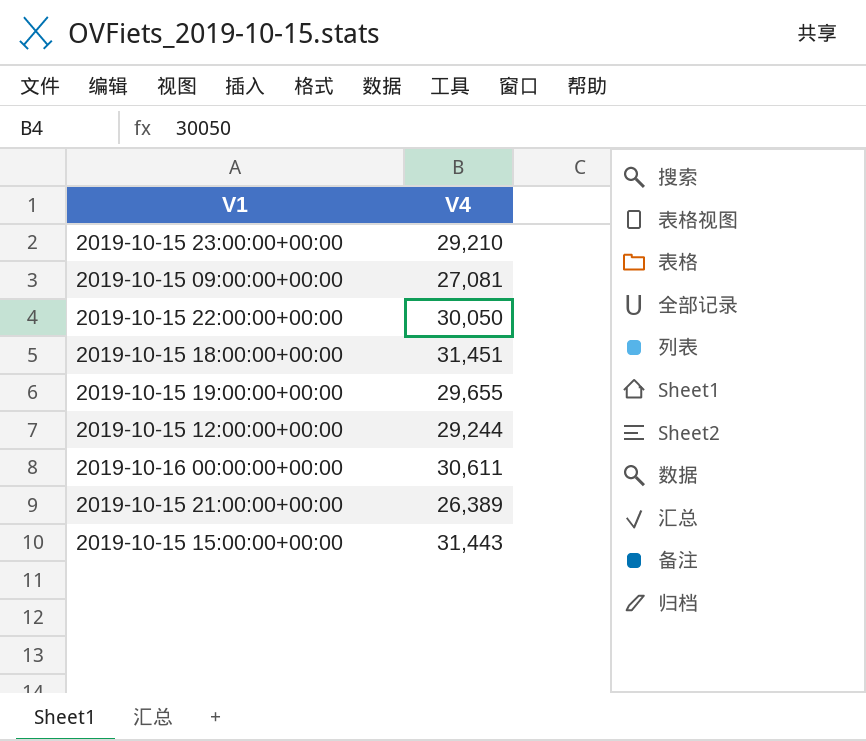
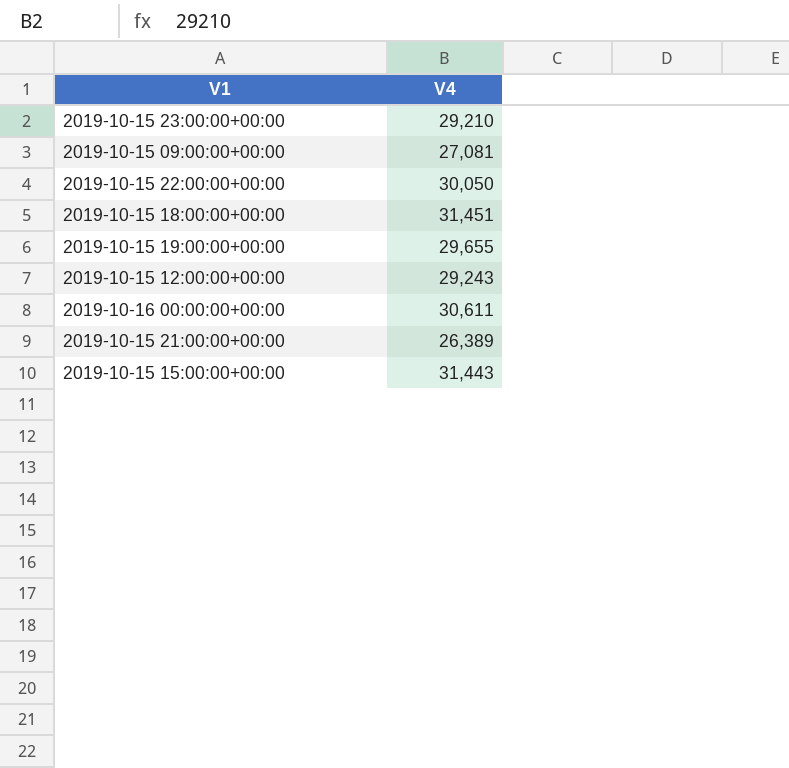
2019-10-15 12:00:00+00:00 | V4: 29,244 -> 29,243

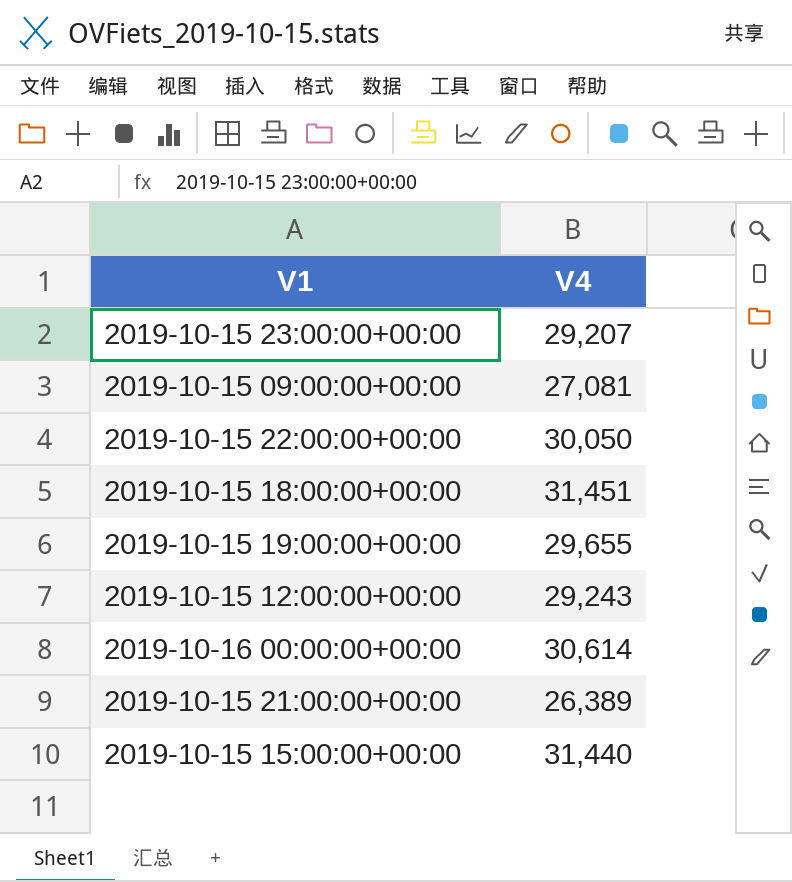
2019-10-15 23:00:00+00:00 | V4: 29,210 -> 29,207
2019-10-16 00:00:00+00:00 | V4: 30,611 -> 30,614
2019-10-15 15:00:00+00:00 | V4: 31,443 -> 31,440

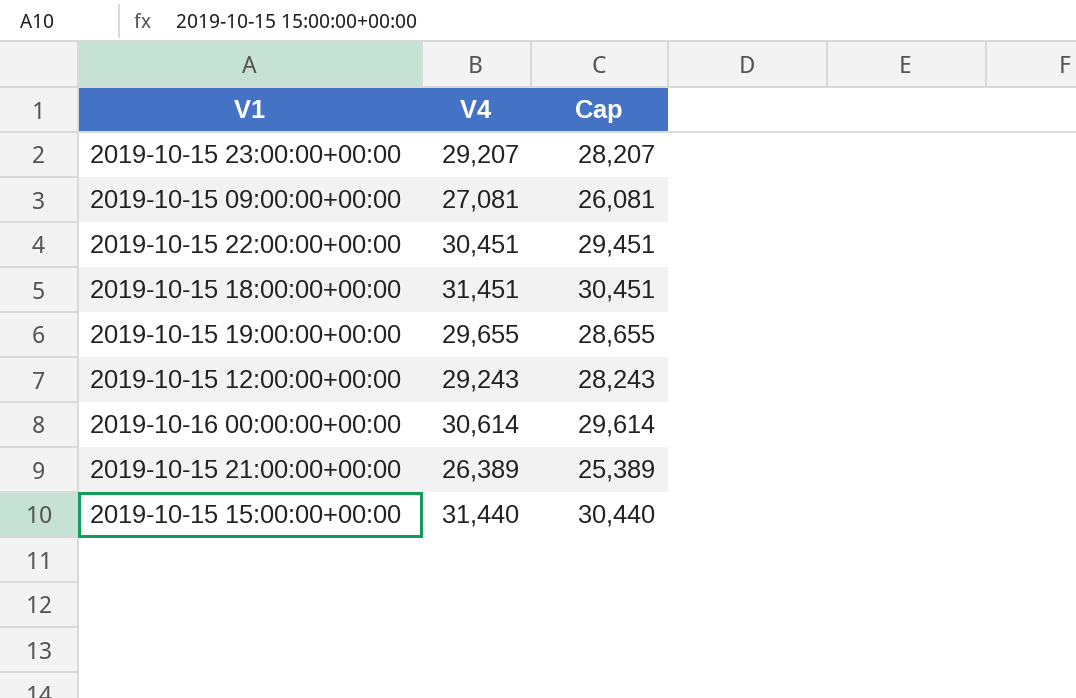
column Cap | formula: none -> [V4] - 1000
2019-10-15 22:00:00+00:00 | V4: 30,050 -> 30,451

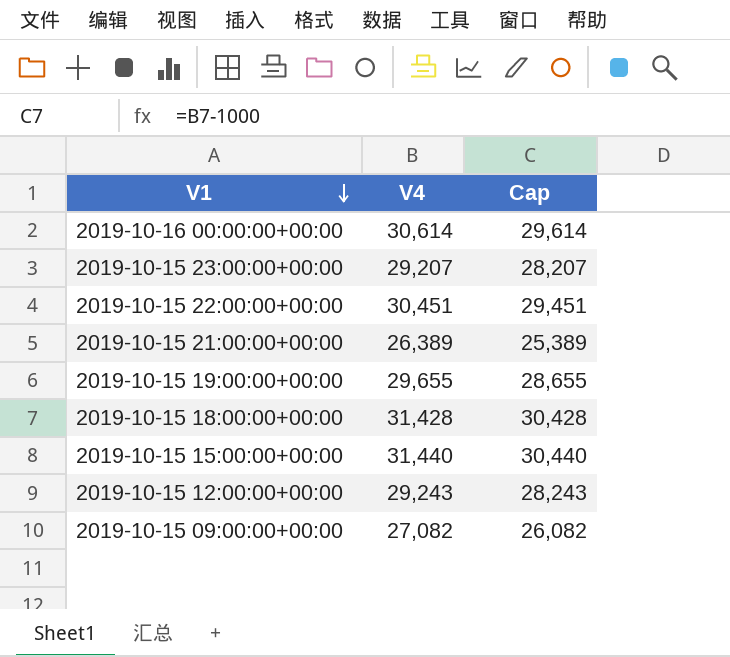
row order: none -> V1 descending
2019-10-15 18:00:00+00:00 | V4: 31,451 -> 31,428
2019-10-15 18:00:00+00:00 | Cap: 30,451 -> 30,428
2019-10-15 09:00:00+00:00 | V4: 27,081 -> 27,082
2019-10-15 09:00:00+00:00 | Cap: 26,081 -> 26,082

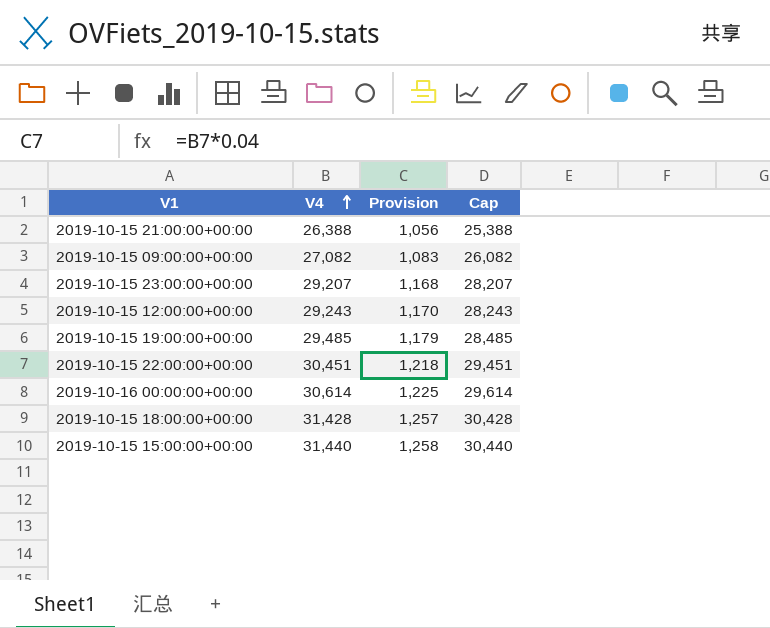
row order: V1 descending -> V4 ascending
column Provision | formula: none -> [V4] * 0.04
2019-10-15 21:00:00+00:00 | V4: 26,389 -> 26,388
2019-10-15 21:00:00+00:00 | Cap: 25,389 -> 25,388
2019-10-15 19:00:00+00:00 | V4: 29,655 -> 29,485
2019-10-15 19:00:00+00:00 | Cap: 28,655 -> 28,485

